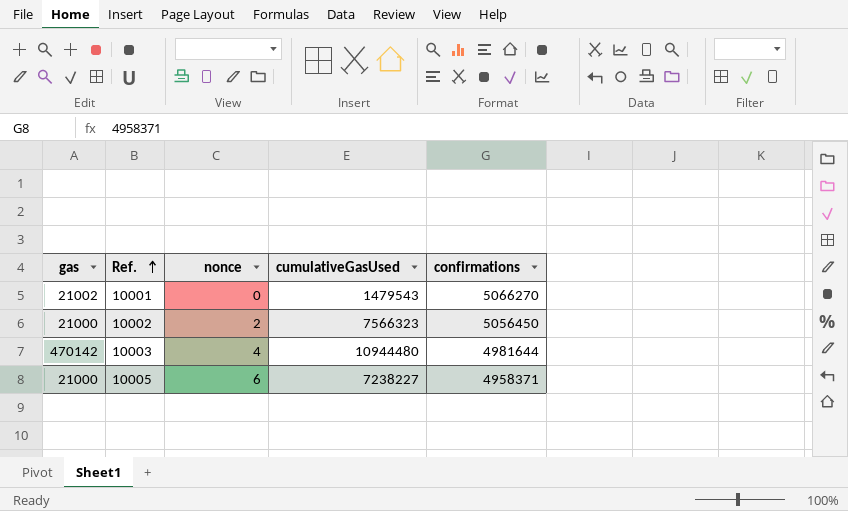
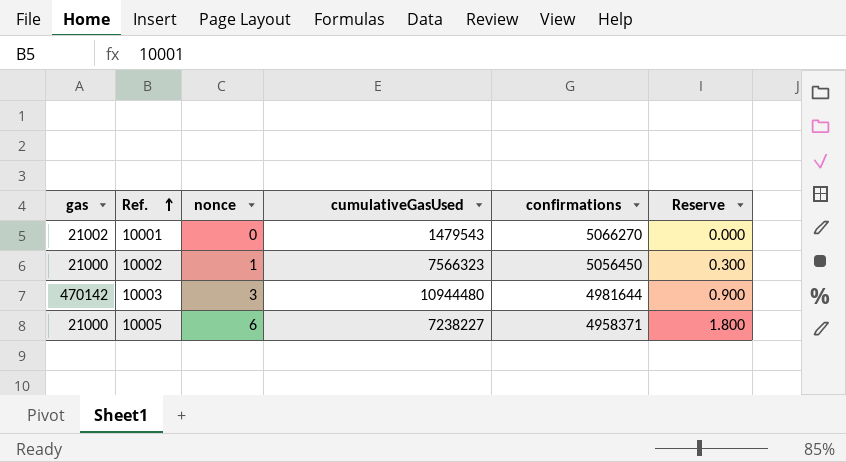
column Reserve | formula: none -> [nonce] * 0.3
10002 | nonce: 2 -> 1
10003 | nonce: 4 -> 3

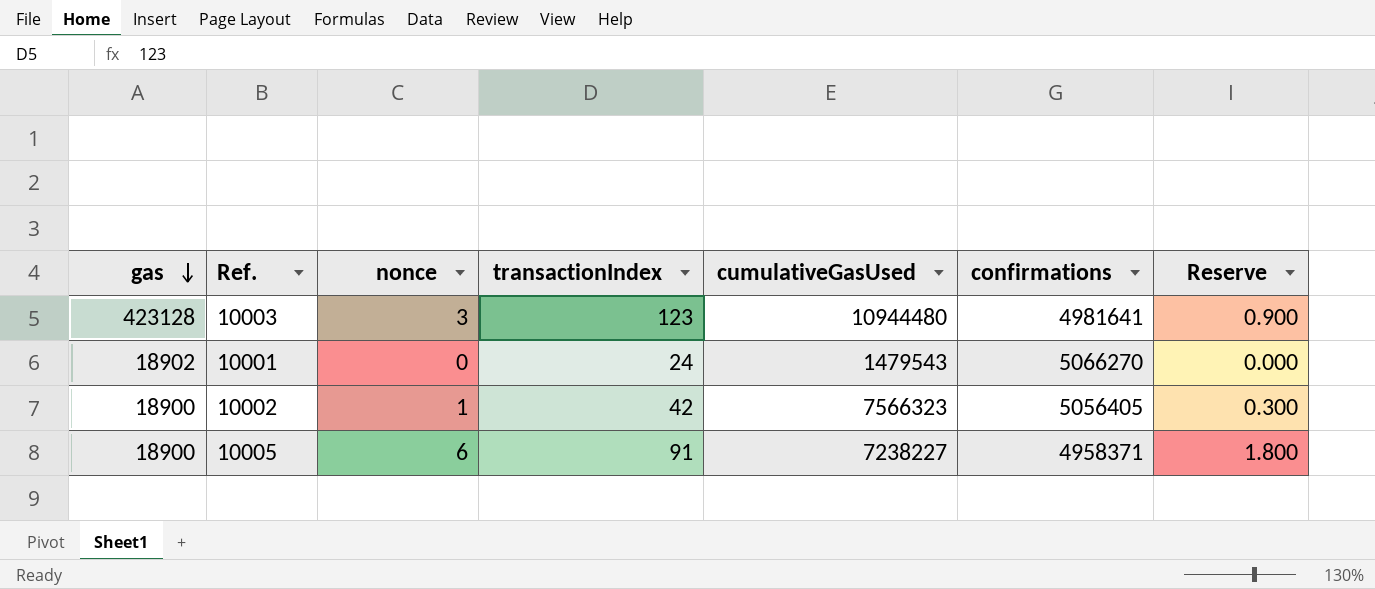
row order: Ref. ascending -> gas descending
column transactionIndex | position: none -> 4
10003 | gas: 470142 -> 423128
10003 | confirmations: 4981644 -> 4981641
10001 | gas: 21002 -> 18902
10002 | gas: 21000 -> 18900
10002 | confirmations: 5056450 -> 5056405
10005 | gas: 21000 -> 18900

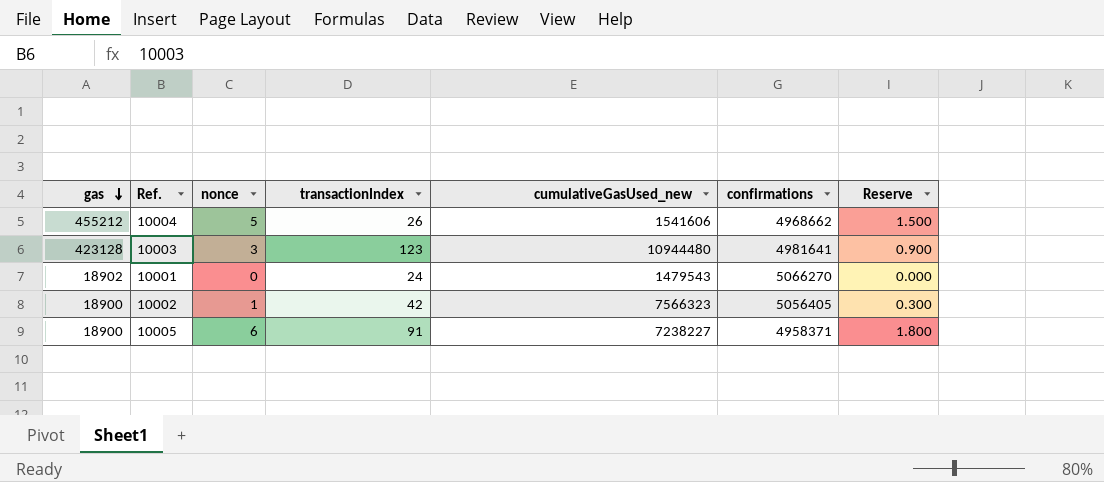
column name: cumulativeGasUsed -> cumulativeGasUsed_new
row 10004: none -> 455212 | 5 | 26 | 1541606 | 4968662 | 1.500

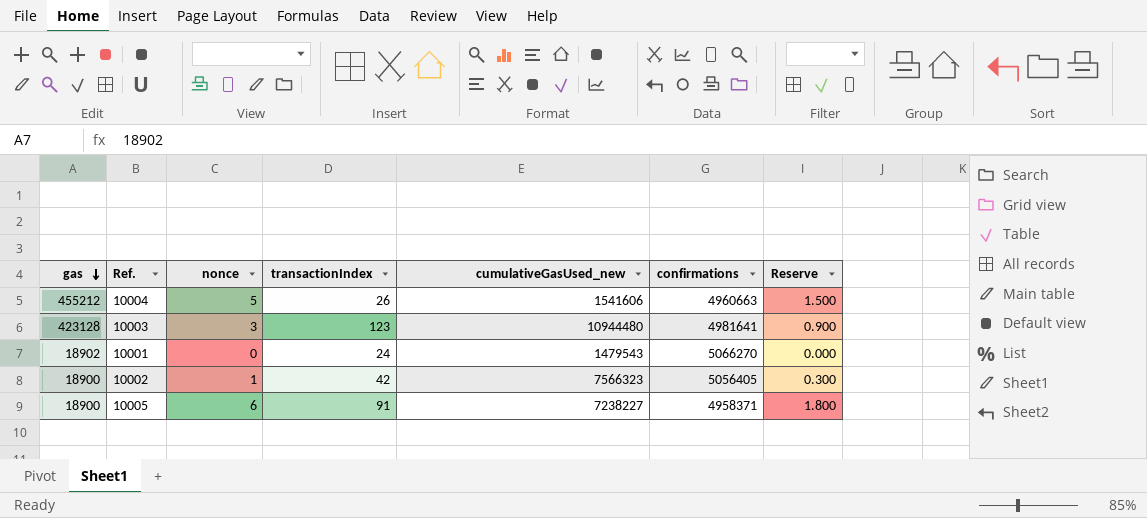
10004 | confirmations: 4968662 -> 4960663

